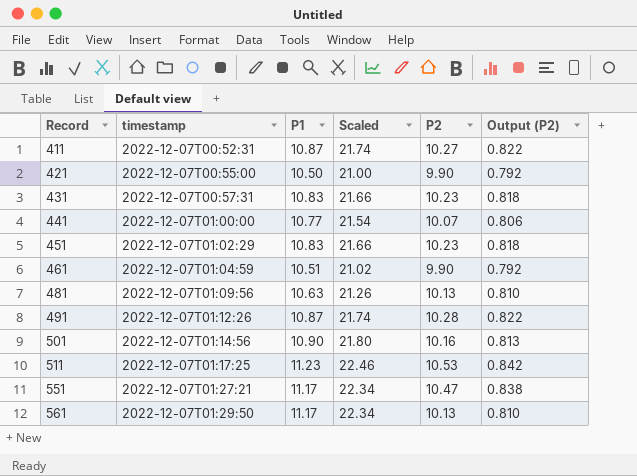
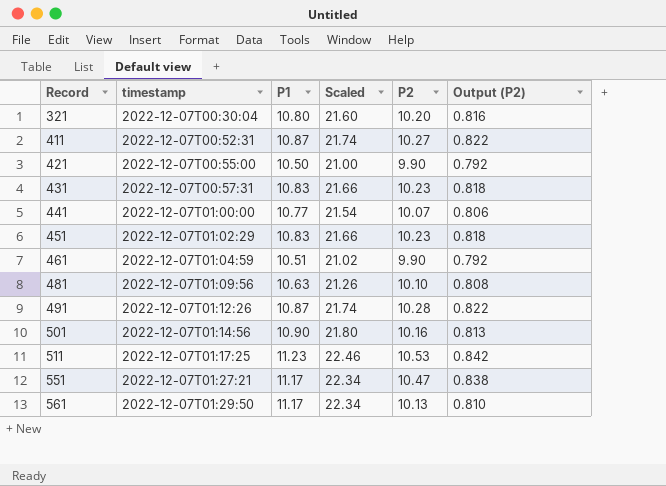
row 321: none -> 2022-12-07T00:30:04 | 10.80 | 21.60 | 10.20 | 0.816
481 | P2: 10.13 -> 10.10
481 | Output (P2): 0.810 -> 0.808

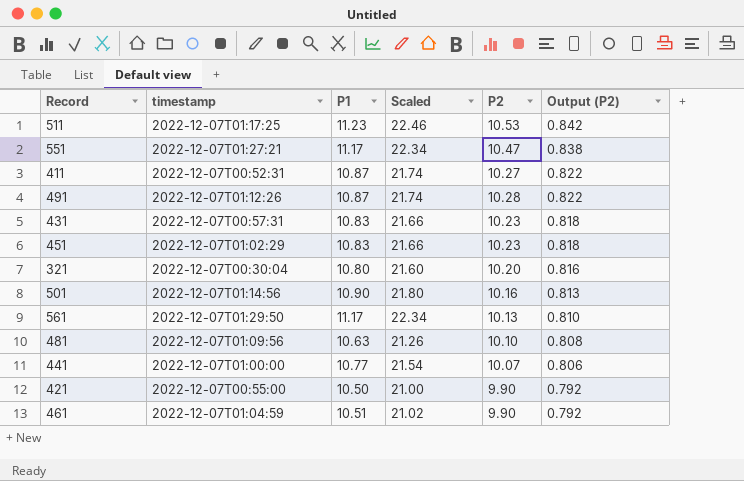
row order: Record ascending -> Output (P2) descending

